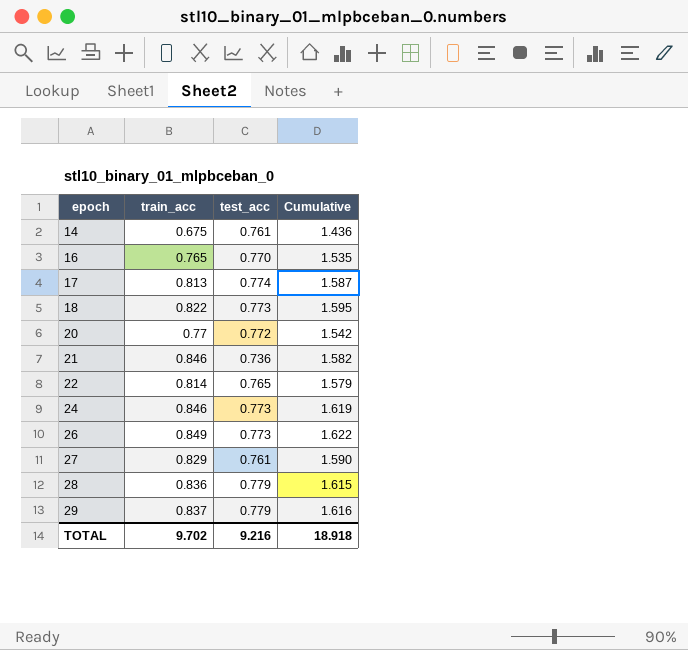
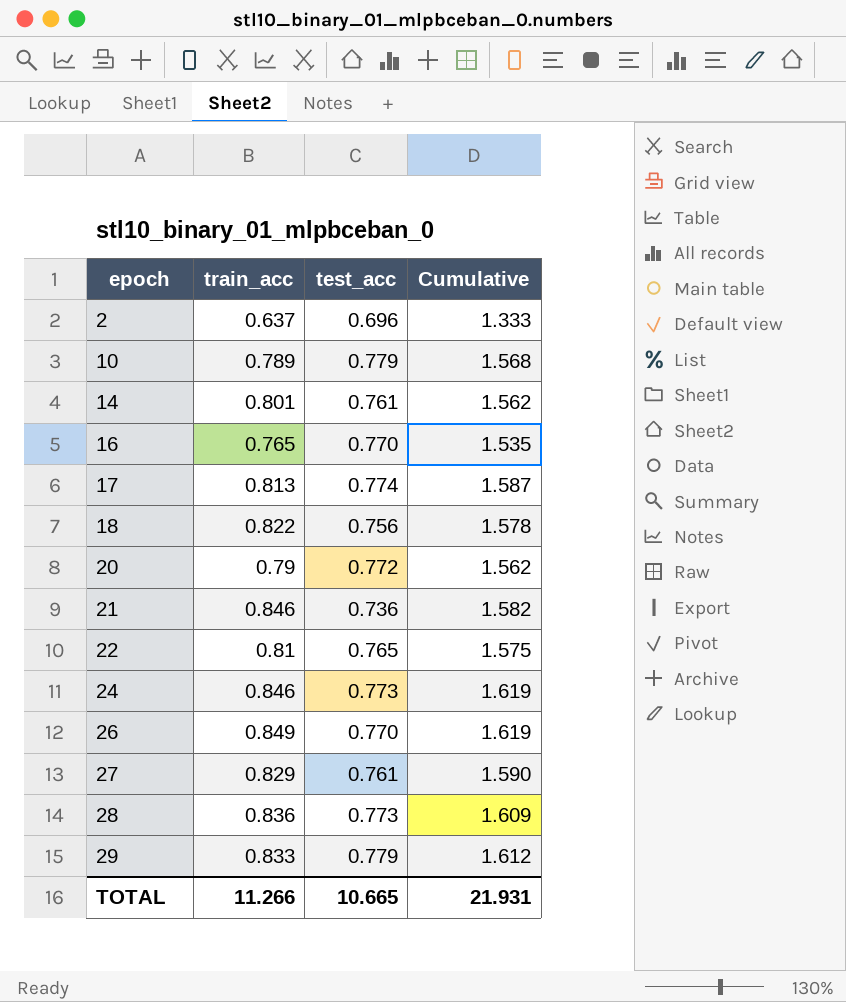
row 2: none -> 0.637 | 0.696 | 1.333
row 10: none -> 0.789 | 0.779 | 1.568
14 | train_acc: 0.675 -> 0.801
14 | Cumulative: 1.436 -> 1.562
18 | test_acc: 0.773 -> 0.756
18 | Cumulative: 1.595 -> 1.578
20 | train_acc: 0.77 -> 0.79
20 | Cumulative: 1.542 -> 1.562
22 | train_acc: 0.814 -> 0.81
22 | Cumulative: 1.579 -> 1.575
26 | test_acc: 0.773 -> 0.770
26 | Cumulative: 1.622 -> 1.619
28 | test_acc: 0.779 -> 0.773
28 | Cumulative: 1.615 -> 1.609
29 | train_acc: 0.837 -> 0.833
29 | Cumulative: 1.616 -> 1.612
TOTAL | train_acc: 9.702 -> 11.266
TOTAL | test_acc: 9.216 -> 10.665
TOTAL | Cumulative: 18.918 -> 21.931

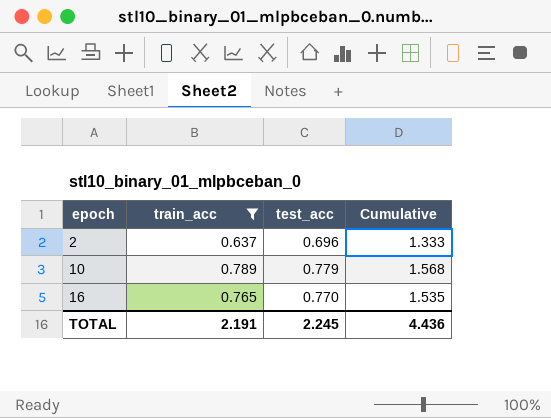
filter: none -> train_acc <= 0.789
TOTAL | train_acc: 11.266 -> 2.191
TOTAL | test_acc: 10.665 -> 2.245
TOTAL | Cumulative: 21.931 -> 4.436

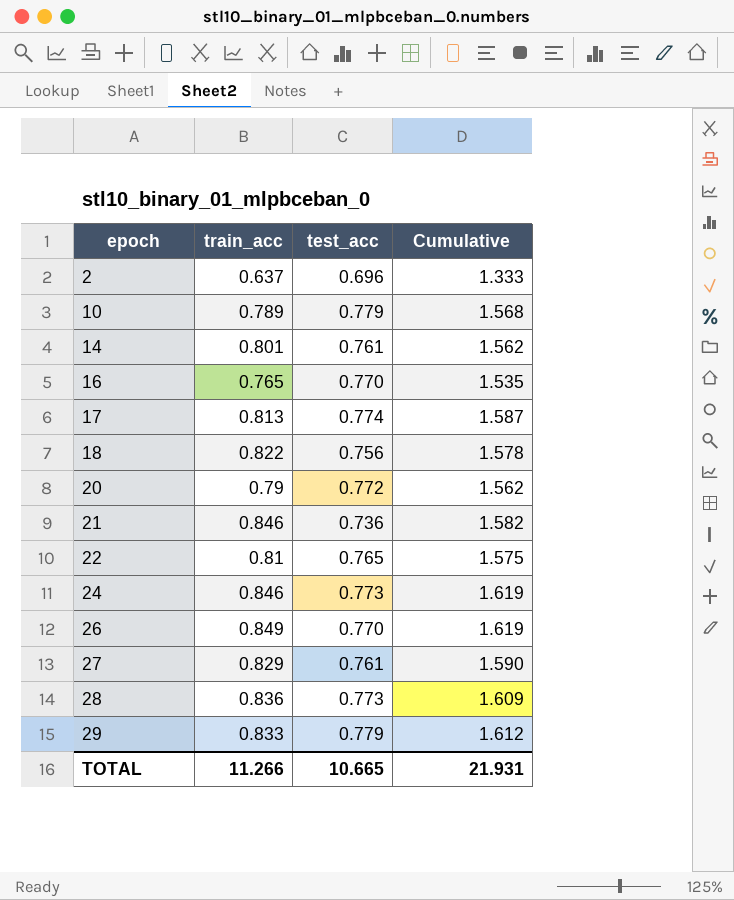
filter: train_acc <= 0.789 -> none
TOTAL | train_acc: 2.191 -> 11.266
TOTAL | test_acc: 2.245 -> 10.665
TOTAL | Cumulative: 4.436 -> 21.931

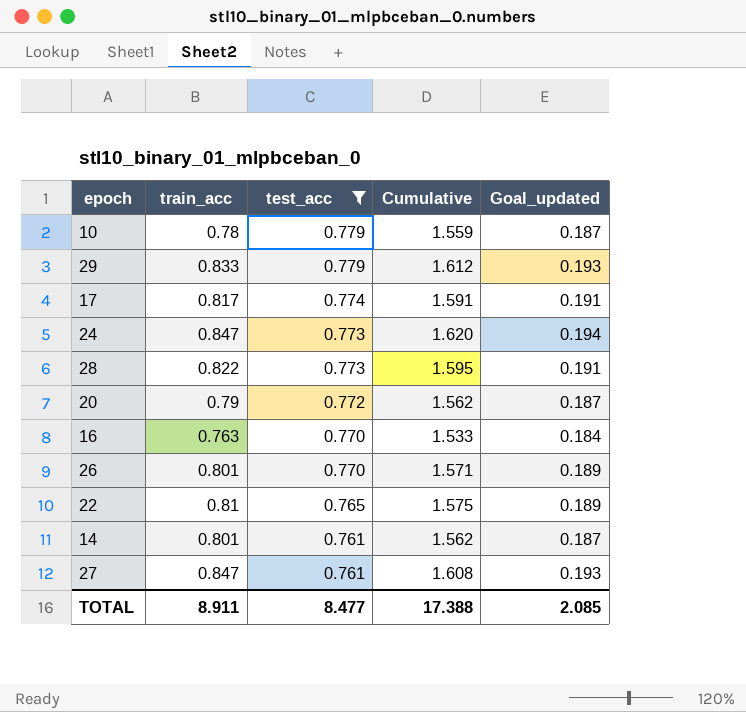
filter: none -> test_acc >= 0.761
row order: epoch ascending -> test_acc descending
column Goal_updated | formula: none -> [Cumulative] * 0.12
10 | train_acc: 0.789 -> 0.78
10 | Cumulative: 1.568 -> 1.559
17 | train_acc: 0.813 -> 0.817
17 | Cumulative: 1.587 -> 1.591
24 | train_acc: 0.846 -> 0.847
24 | Cumulative: 1.619 -> 1.620
28 | train_acc: 0.836 -> 0.822
28 | Cumulative: 1.609 -> 1.595
16 | train_acc: 0.765 -> 0.763
16 | Cumulative: 1.535 -> 1.533
26 | train_acc: 0.849 -> 0.801
26 | Cumulative: 1.619 -> 1.571
27 | train_acc: 0.829 -> 0.847
27 | Cumulative: 1.590 -> 1.608
TOTAL | train_acc: 11.266 -> 8.911
TOTAL | test_acc: 10.665 -> 8.477
TOTAL | Cumulative: 21.931 -> 17.388

